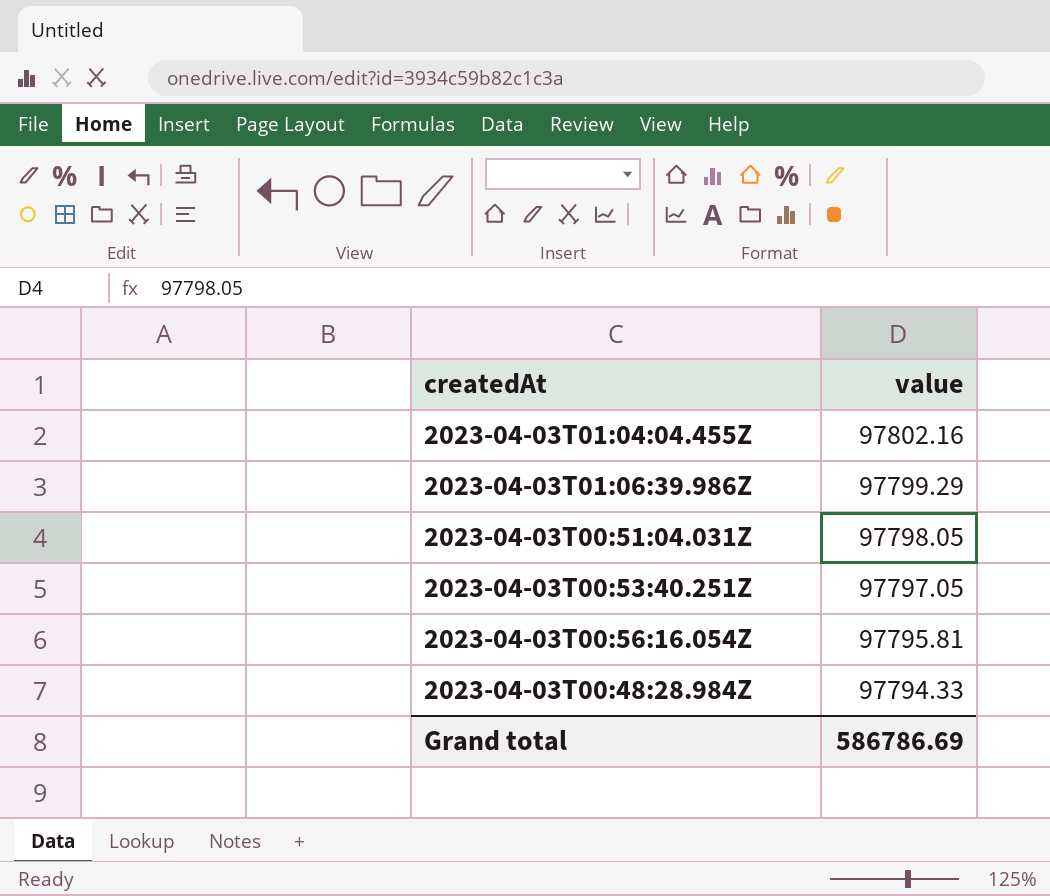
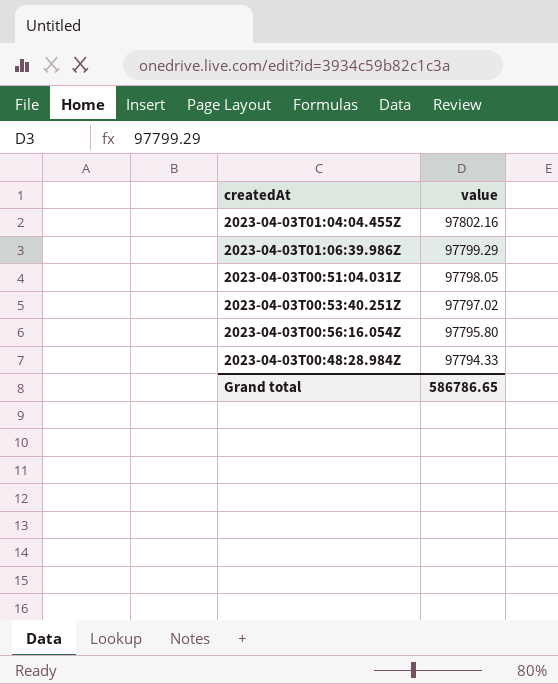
2023-04-03T00:53:40.251Z | value: 97797.05 -> 97797.02
2023-04-03T00:56:16.054Z | value: 97795.81 -> 97795.80
Grand total | value: 586786.69 -> 586786.65

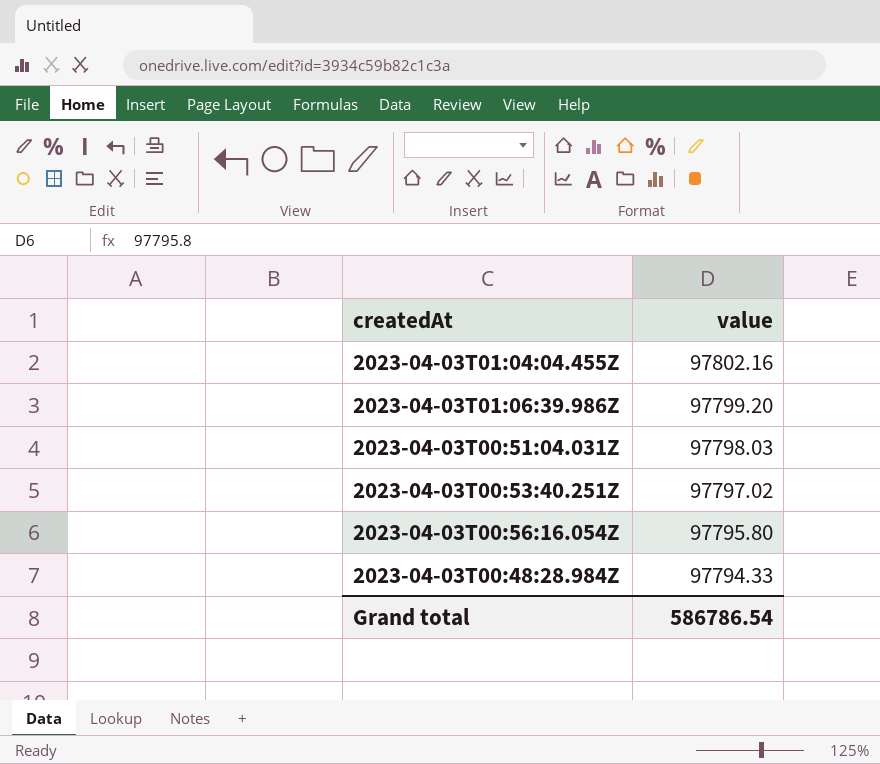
2023-04-03T01:06:39.986Z | value: 97799.29 -> 97799.20
2023-04-03T00:51:04.031Z | value: 97798.05 -> 97798.03
Grand total | value: 586786.65 -> 586786.54

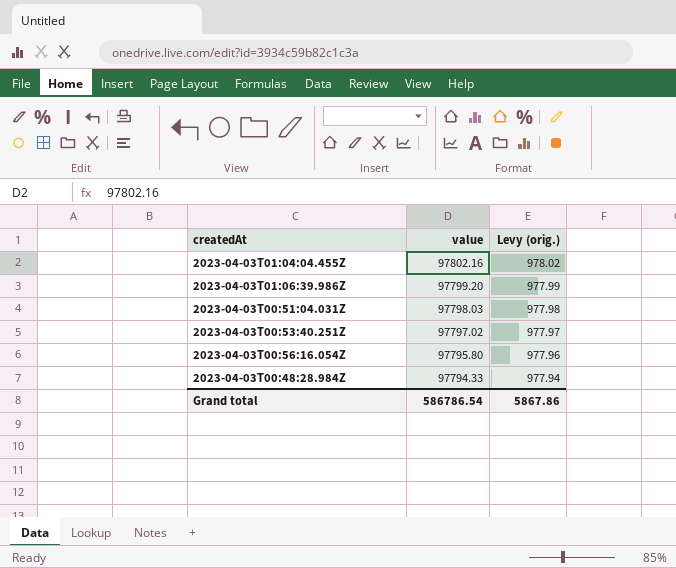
column Levy (orig.) | formula: none -> [value] * 0.01

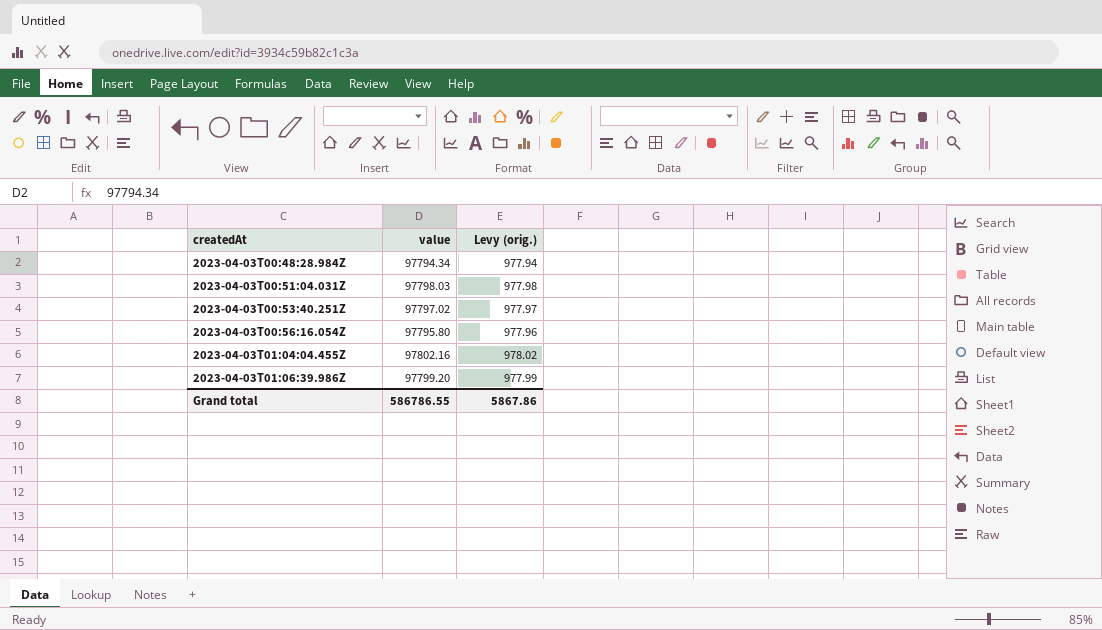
row order: value descending -> createdAt ascending
2023-04-03T00:48:28.984Z | value: 97794.33 -> 97794.34
Grand total | value: 586786.54 -> 586786.55

